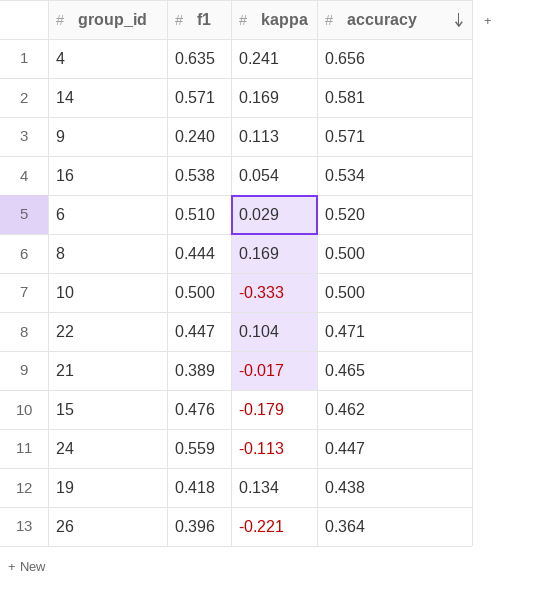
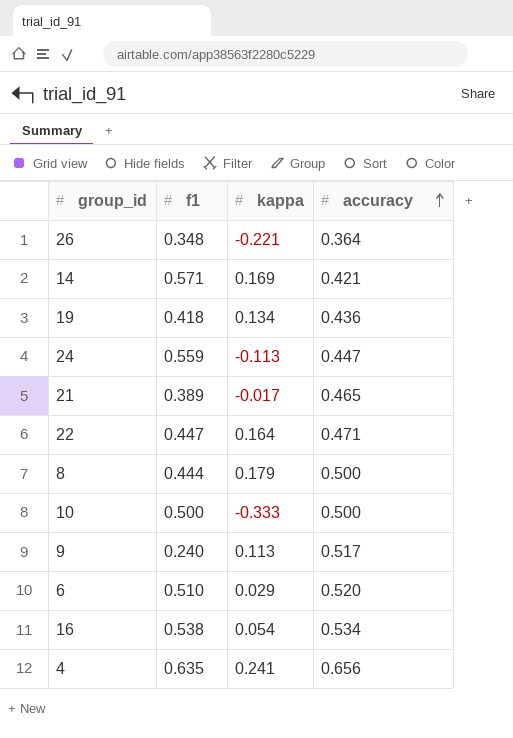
row order: accuracy descending -> accuracy ascending
row 15: 0.476 | -0.179 | 0.462 -> none
26 | f1: 0.396 -> 0.348
14 | accuracy: 0.581 -> 0.421
19 | accuracy: 0.438 -> 0.436
22 | kappa: 0.104 -> 0.164
8 | kappa: 0.169 -> 0.179
9 | accuracy: 0.571 -> 0.517

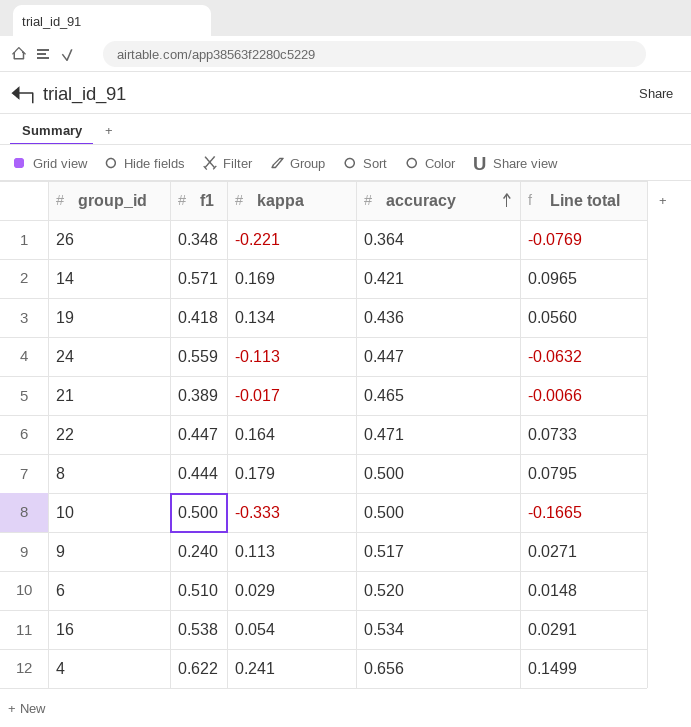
column Line total | formula: none -> [f1] * [kappa]
4 | f1: 0.635 -> 0.622

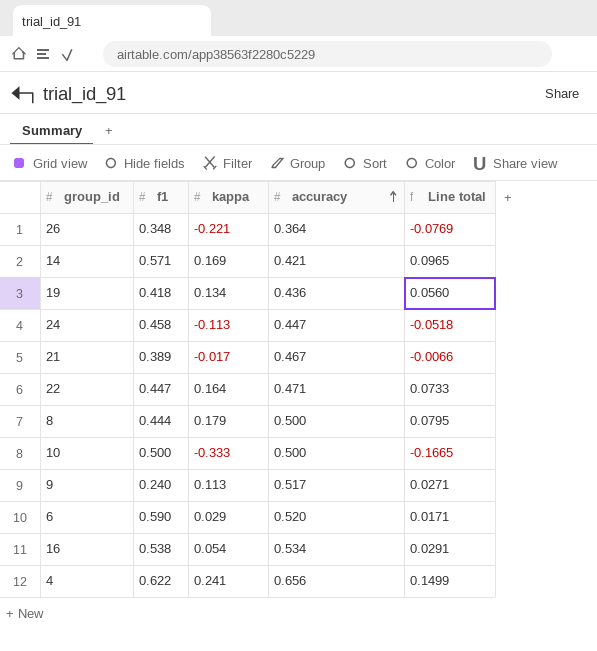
24 | f1: 0.559 -> 0.458
24 | Line total: -0.0632 -> -0.0518
21 | accuracy: 0.465 -> 0.467
6 | f1: 0.510 -> 0.590
6 | Line total: 0.0148 -> 0.0171

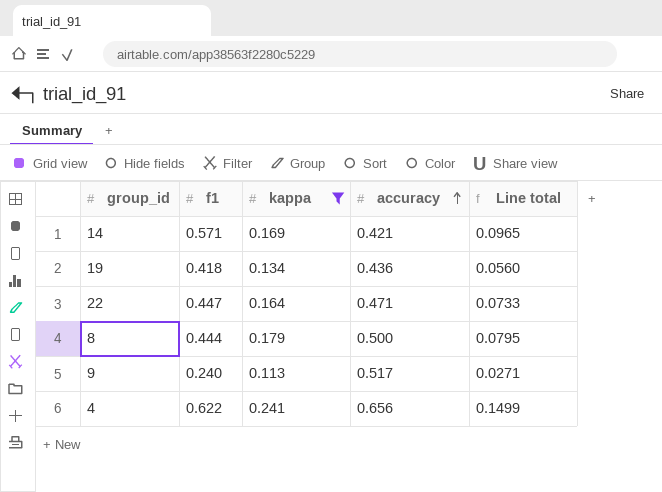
filter: none -> kappa >= 0.113

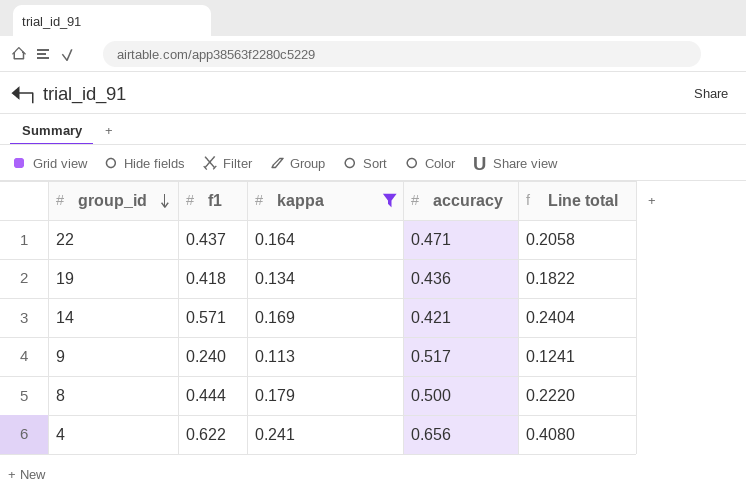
row order: accuracy ascending -> group_id descending
column Line total | formula: [f1] * [kappa] -> [f1] * [accuracy]
22 | f1: 0.447 -> 0.437

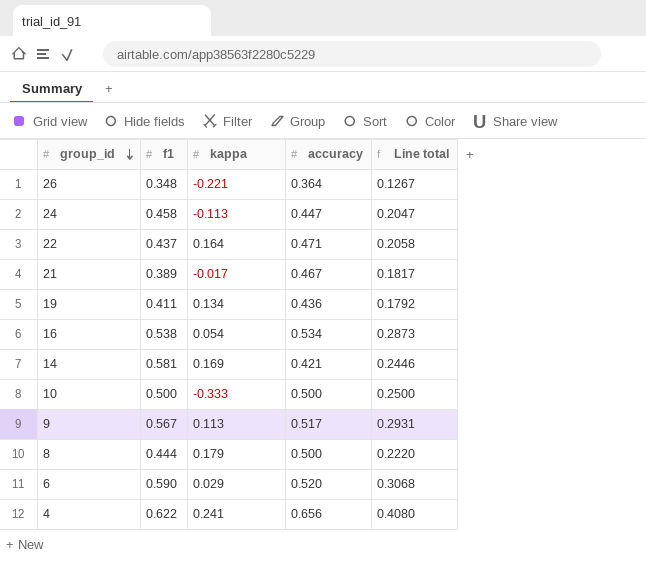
filter: kappa >= 0.113 -> none
19 | f1: 0.418 -> 0.411
19 | Line total: 0.1822 -> 0.1792
14 | f1: 0.571 -> 0.581
14 | Line total: 0.2404 -> 0.2446
9 | f1: 0.240 -> 0.567
9 | Line total: 0.1241 -> 0.2931

